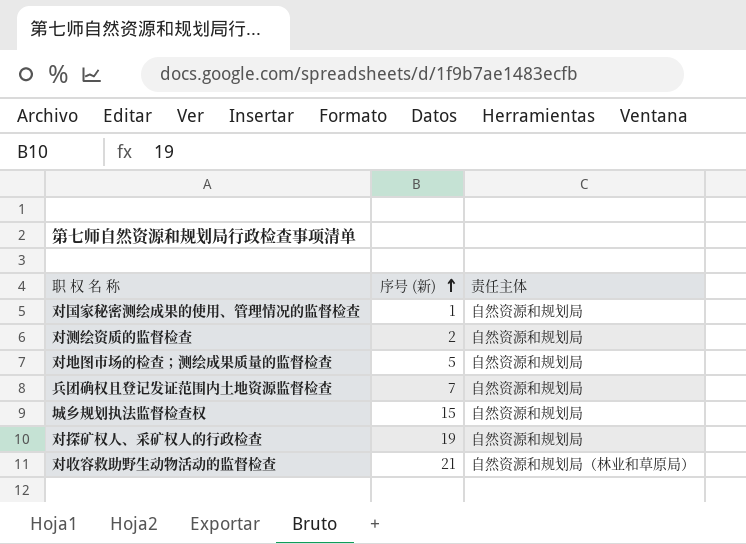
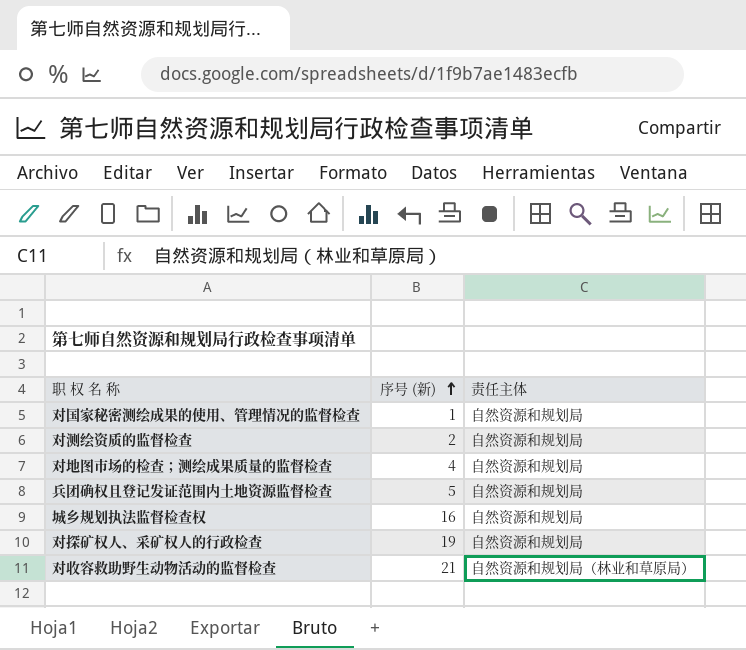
对地图市场的检查；测绘成果质量的监督检查 | 序号 (新): 5 -> 4
兵团确权且登记发证范围内土地资源监督检查 | 序号 (新): 7 -> 5
城乡规划执法监督检查权 | 序号 (新): 15 -> 16

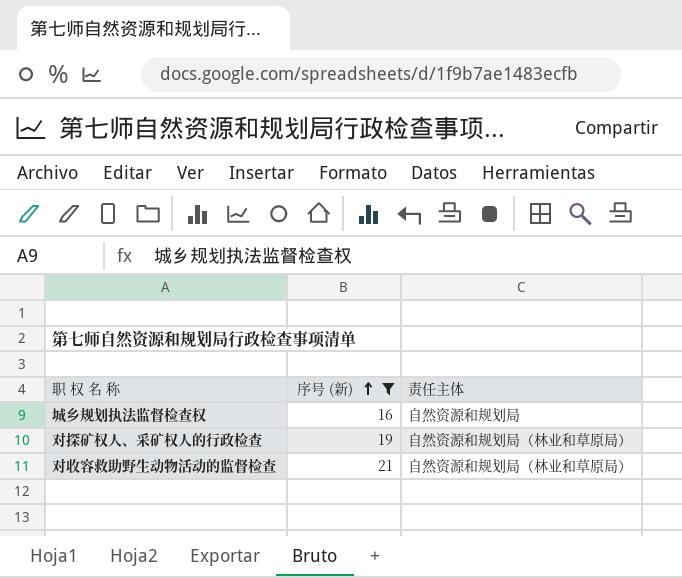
filter: none -> 序号 (新) >= 16
对探矿权人、采矿权人的行政检查 | 责任主体: 自然资源和规划局 -> 自然资源和规划局（林业和草原局）

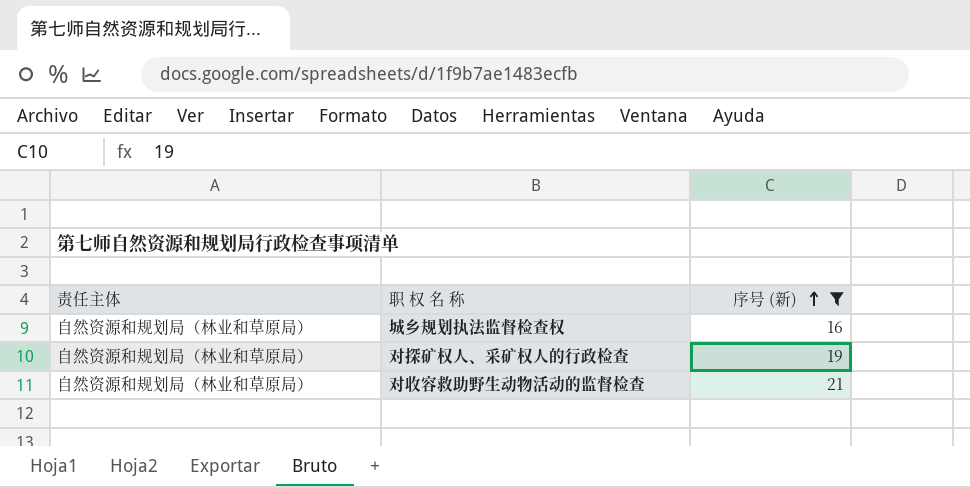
column 责任主体 | position: 3 -> 1
城乡规划执法监督检查权 | 责任主体: 自然资源和规划局 -> 自然资源和规划局（林业和草原局）

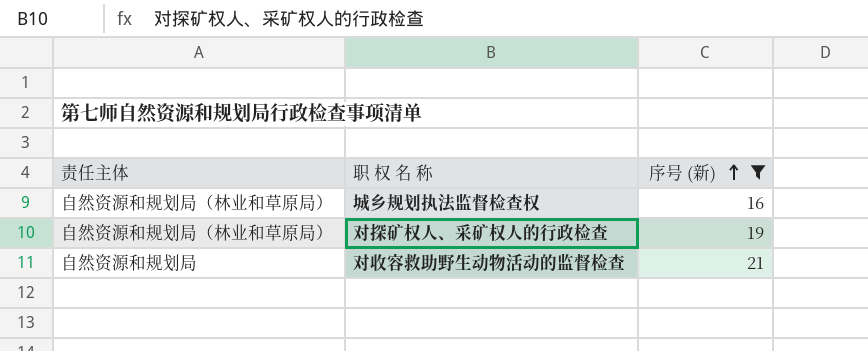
对收容救助野生动物活动的监督检查 | 责任主体: 自然资源和规划局（林业和草原局） -> 自然资源和规划局

